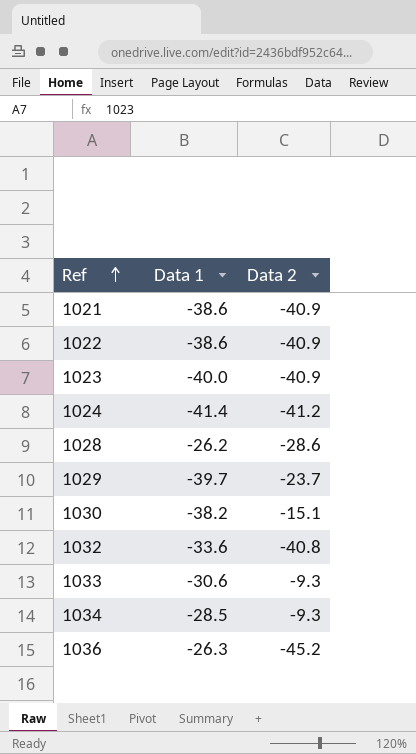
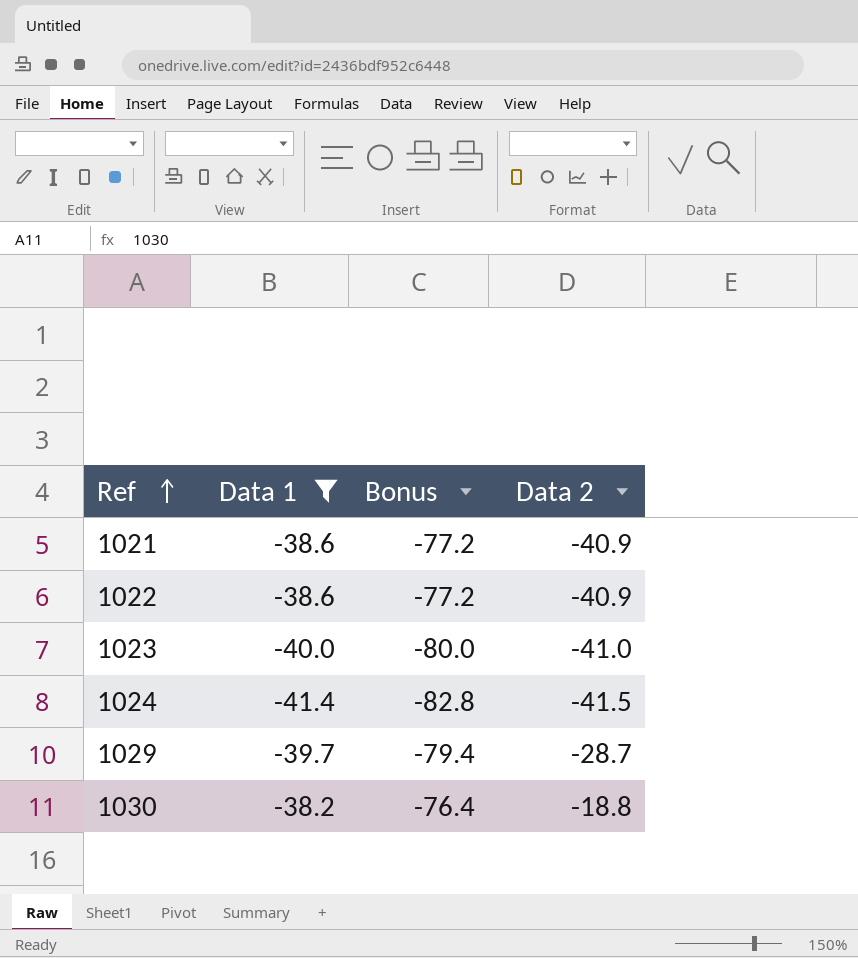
filter: none -> Data 1 <= -38.2
column Bonus | formula: none -> [Data 1] * 2
1023 | Data 2: -40.9 -> -41.0
1024 | Data 2: -41.2 -> -41.5
1029 | Data 2: -23.7 -> -28.7
1030 | Data 2: -15.1 -> -18.8

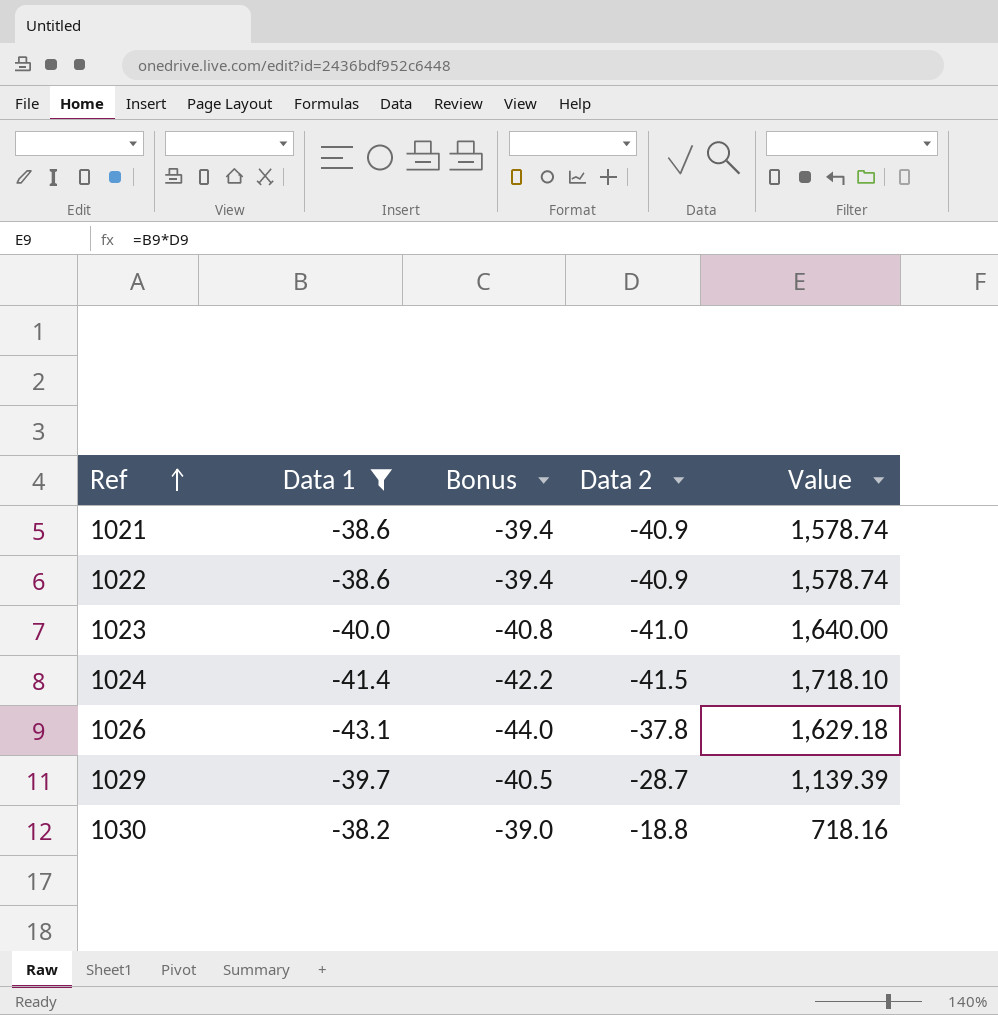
column Bonus | formula: [Data 1] * 2 -> [Data 1] * 1.02
column Value | formula: none -> [Data 1] * [Data 2]
row 1026: none -> -43.1 | -44.0 | -37.8 | 1,629.18

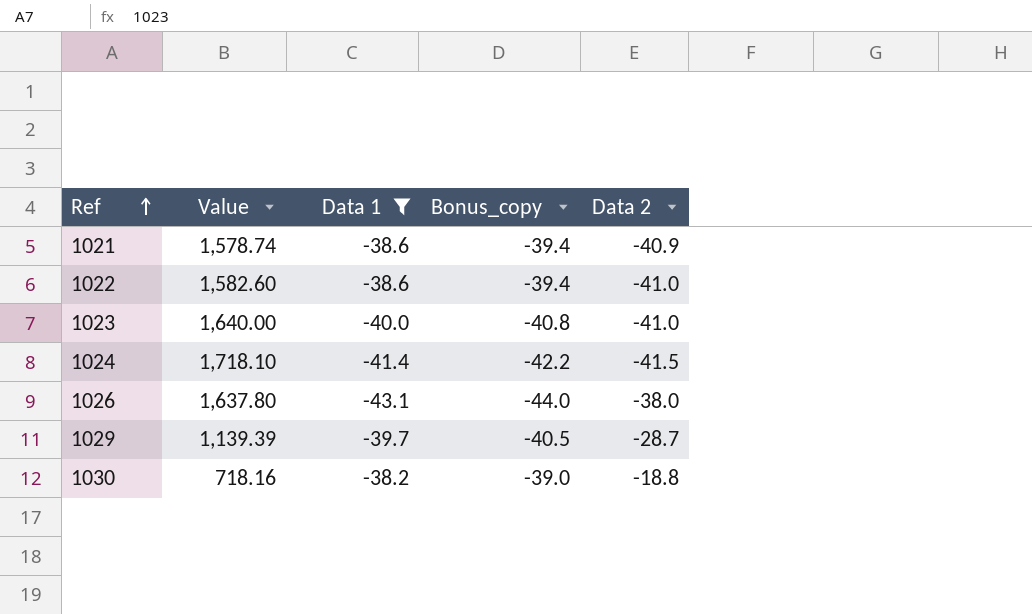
column Value | position: 5 -> 2
column name: Bonus -> Bonus_copy
1022 | Value: 1,578.74 -> 1,582.60
1022 | Data 2: -40.9 -> -41.0
1026 | Value: 1,629.18 -> 1,637.80
1026 | Data 2: -37.8 -> -38.0

